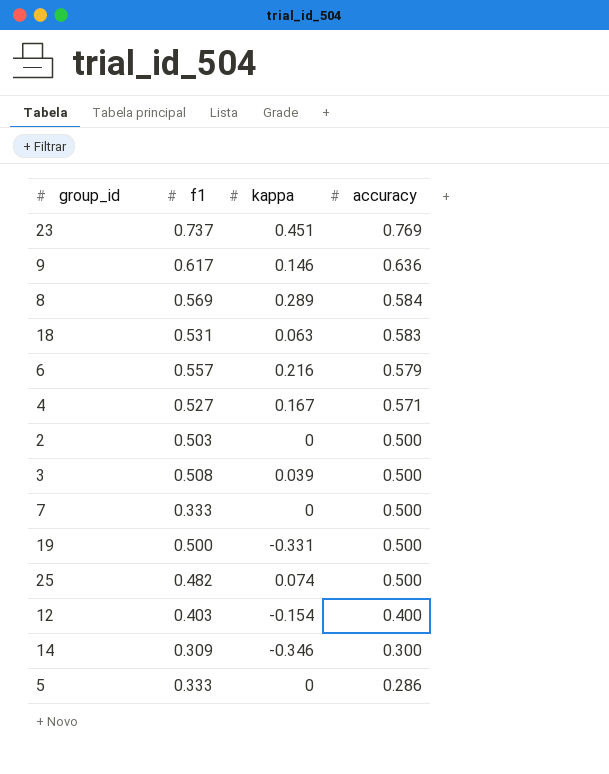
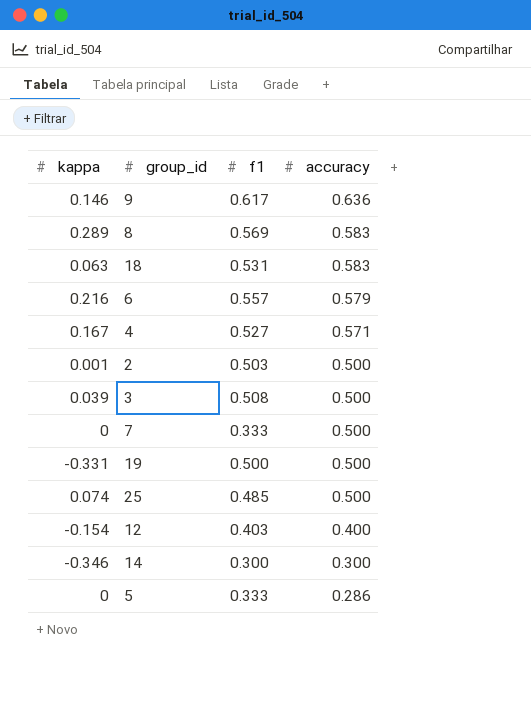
column kappa | position: 3 -> 1
row 23: 0.737 | 0.451 | 0.769 -> none
8 | accuracy: 0.584 -> 0.583
2 | kappa: 0 -> 0.001
25 | f1: 0.482 -> 0.485
14 | f1: 0.309 -> 0.300

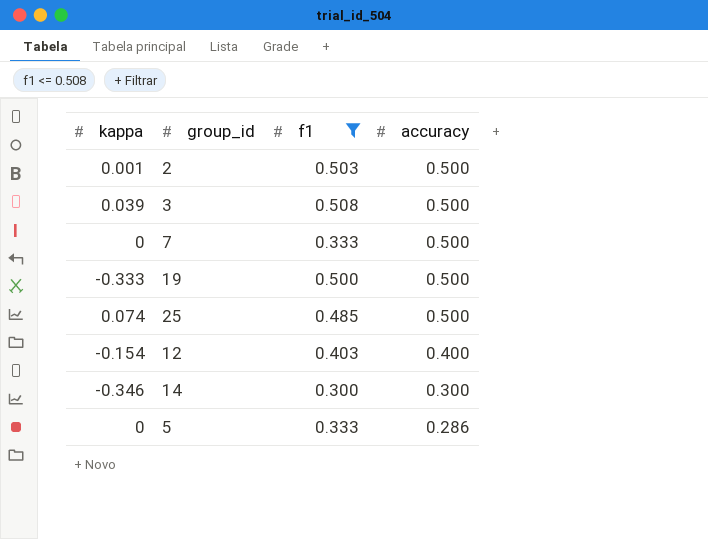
filter: none -> f1 <= 0.508
19 | kappa: -0.331 -> -0.333

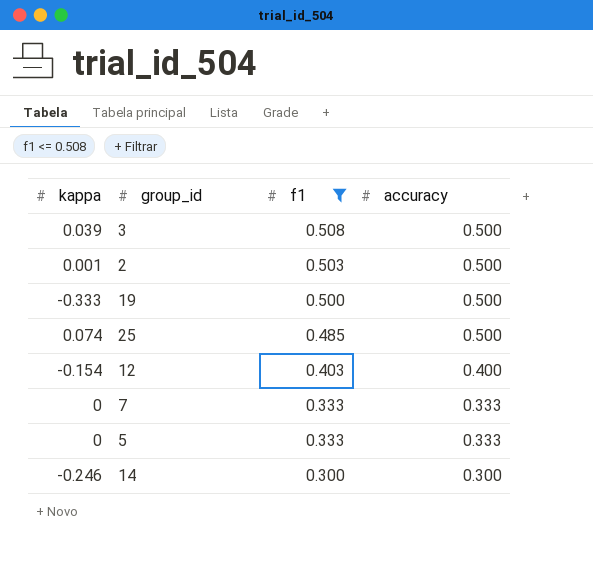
row order: accuracy descending -> f1 descending
7 | accuracy: 0.500 -> 0.333
5 | accuracy: 0.286 -> 0.333
14 | kappa: -0.346 -> -0.246

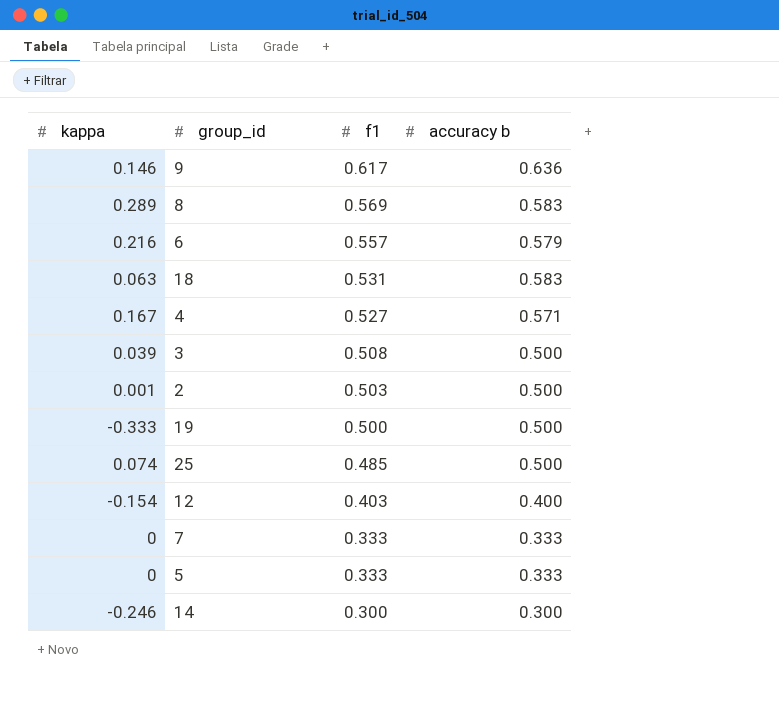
filter: f1 <= 0.508 -> none
column name: accuracy -> accuracy b

